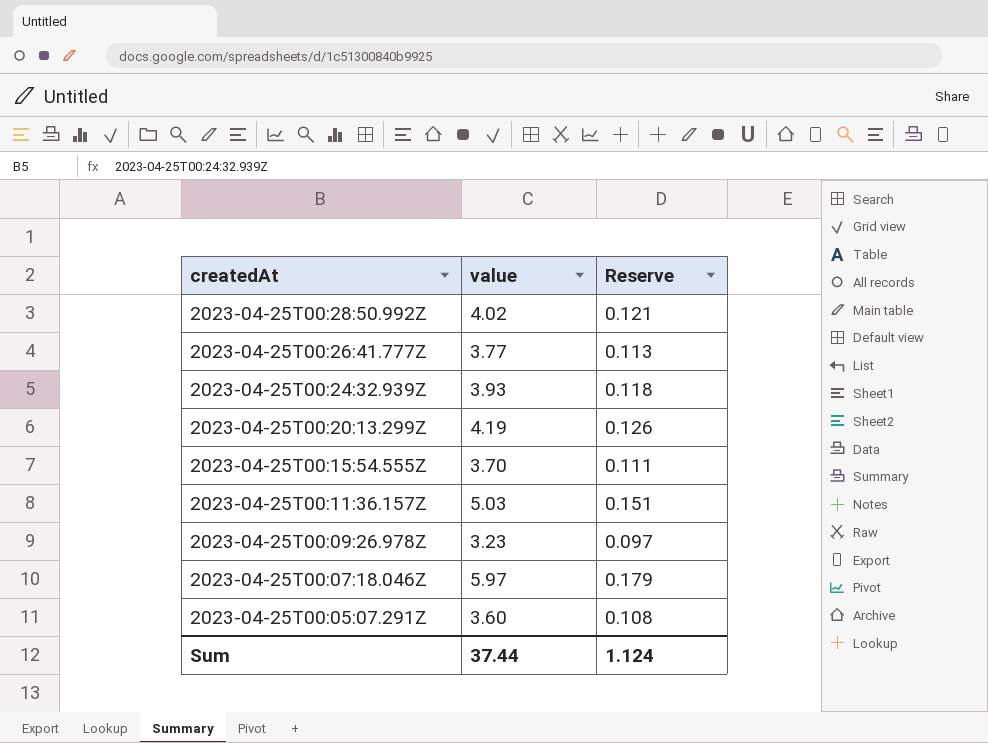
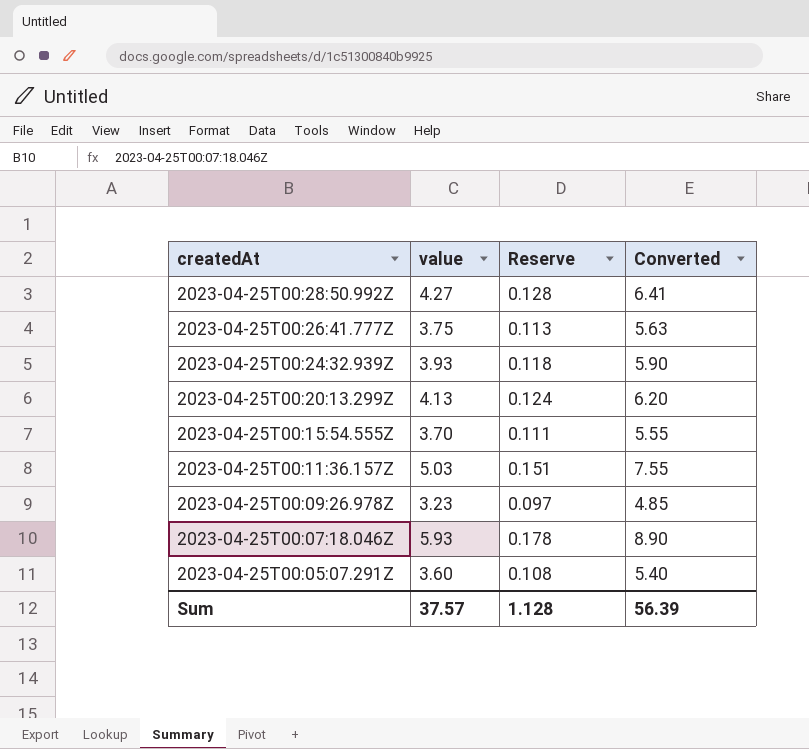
column Converted | formula: none -> [value] * 1.5
2023-04-25T00:28:50.992Z | value: 4.02 -> 4.27
2023-04-25T00:28:50.992Z | Reserve: 0.121 -> 0.128
2023-04-25T00:26:41.777Z | value: 3.77 -> 3.75
2023-04-25T00:20:13.299Z | value: 4.19 -> 4.13
2023-04-25T00:20:13.299Z | Reserve: 0.126 -> 0.124
2023-04-25T00:07:18.046Z | value: 5.97 -> 5.93
2023-04-25T00:07:18.046Z | Reserve: 0.179 -> 0.178
Sum | value: 37.44 -> 37.57
Sum | Reserve: 1.124 -> 1.128

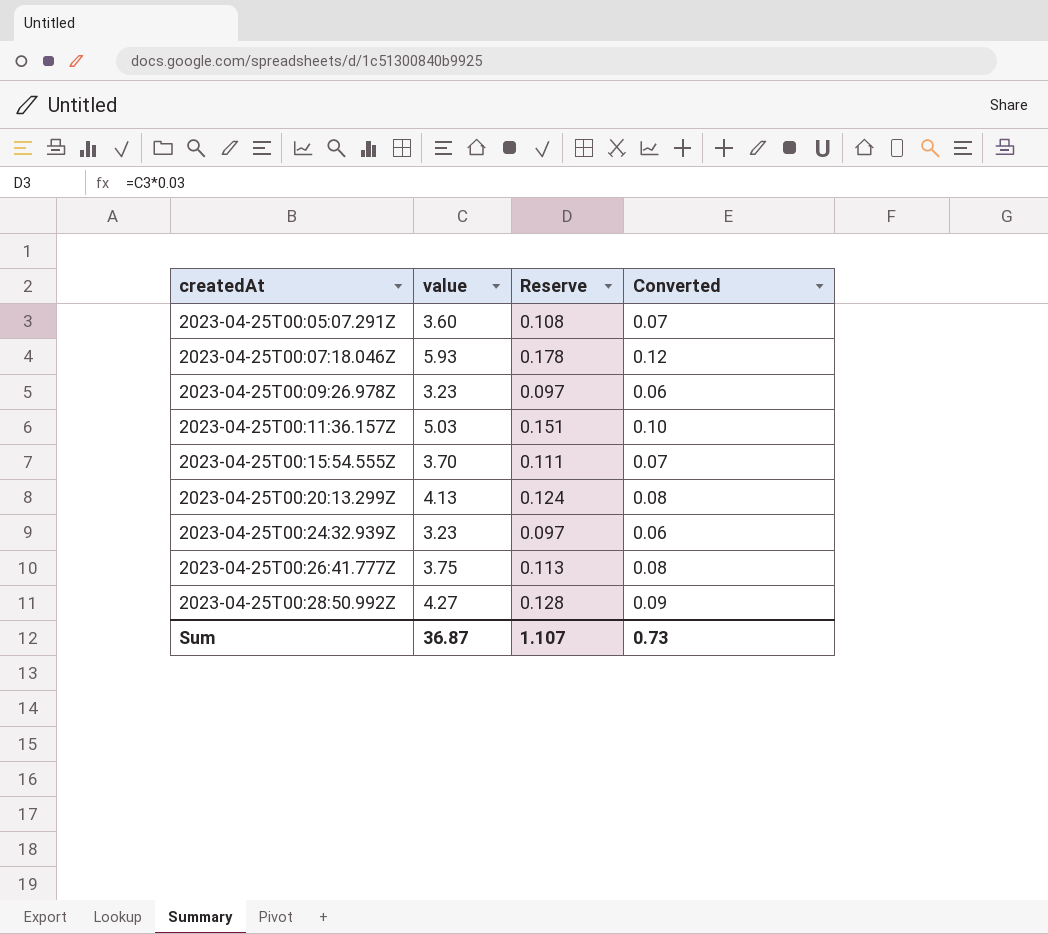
row order: createdAt descending -> createdAt ascending
column Converted | formula: [value] * 1.5 -> [value] * 0.02
2023-04-25T00:24:32.939Z | value: 3.93 -> 3.23
2023-04-25T00:24:32.939Z | Reserve: 0.118 -> 0.097
Sum | value: 37.57 -> 36.87
Sum | Reserve: 1.128 -> 1.107
Sum | Converted: 56.39 -> 0.73

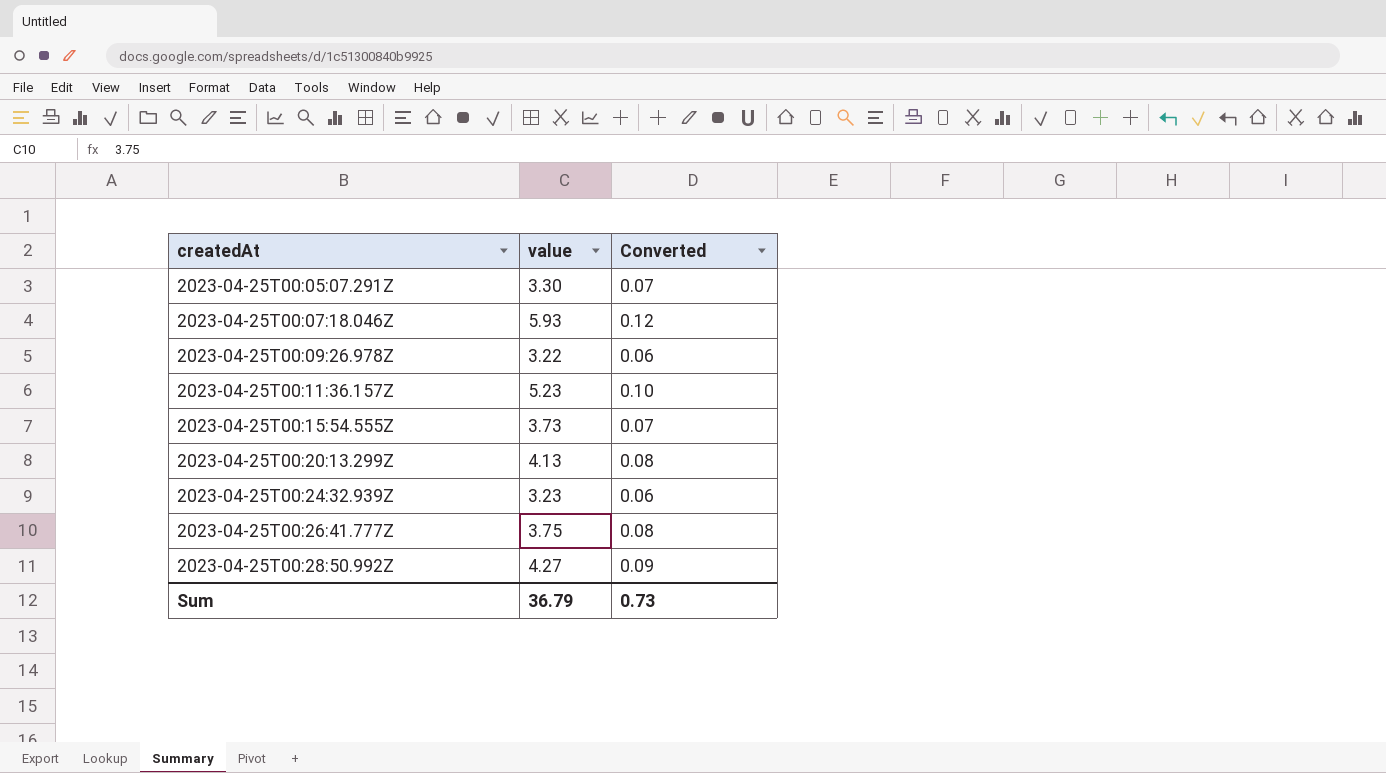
column Reserve | formula: [value] * 0.03 -> none
2023-04-25T00:05:07.291Z | value: 3.60 -> 3.30
2023-04-25T00:09:26.978Z | value: 3.23 -> 3.22
2023-04-25T00:11:36.157Z | value: 5.03 -> 5.23
2023-04-25T00:15:54.555Z | value: 3.70 -> 3.73
Sum | value: 36.87 -> 36.79

